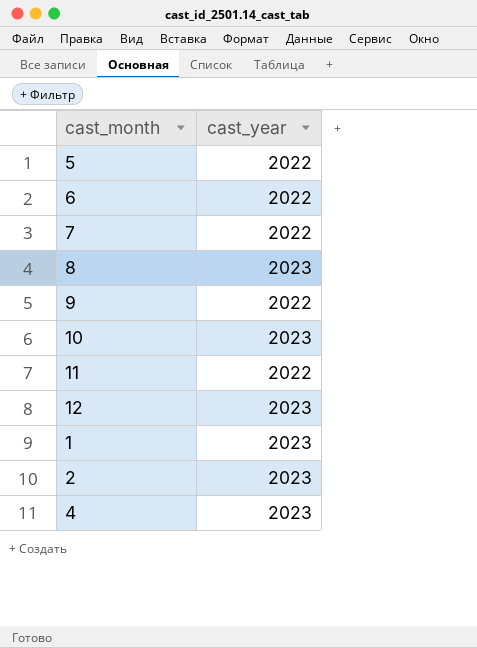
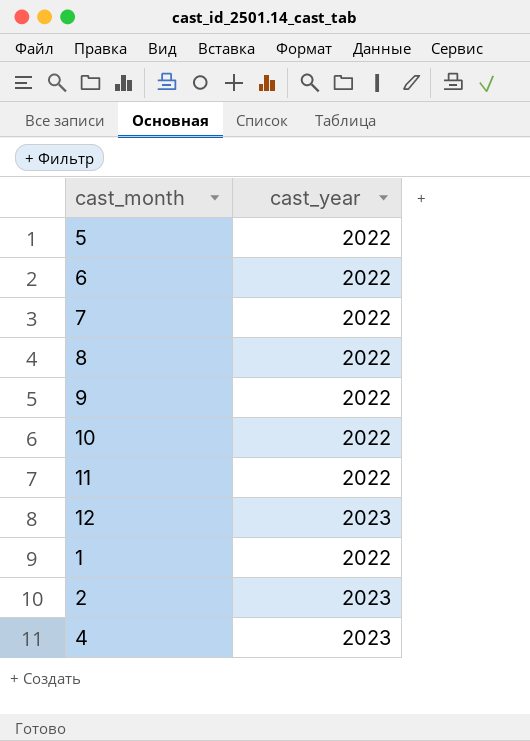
8 | cast_year: 2023 -> 2022
10 | cast_year: 2023 -> 2022
1 | cast_year: 2023 -> 2022

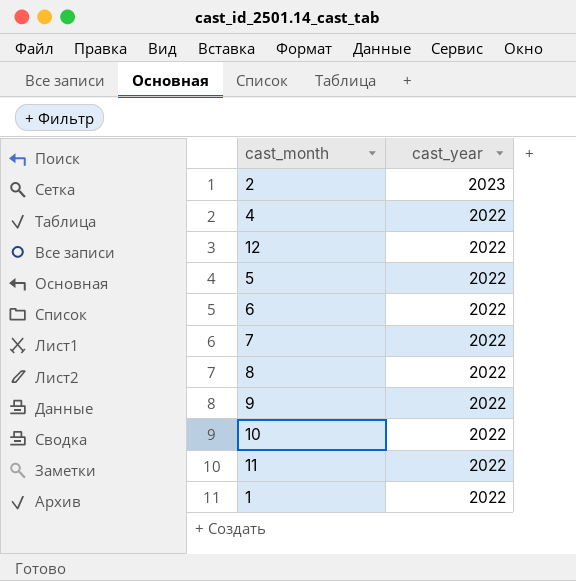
row order: none -> cast_year descending
4 | cast_year: 2023 -> 2022
12 | cast_year: 2023 -> 2022

